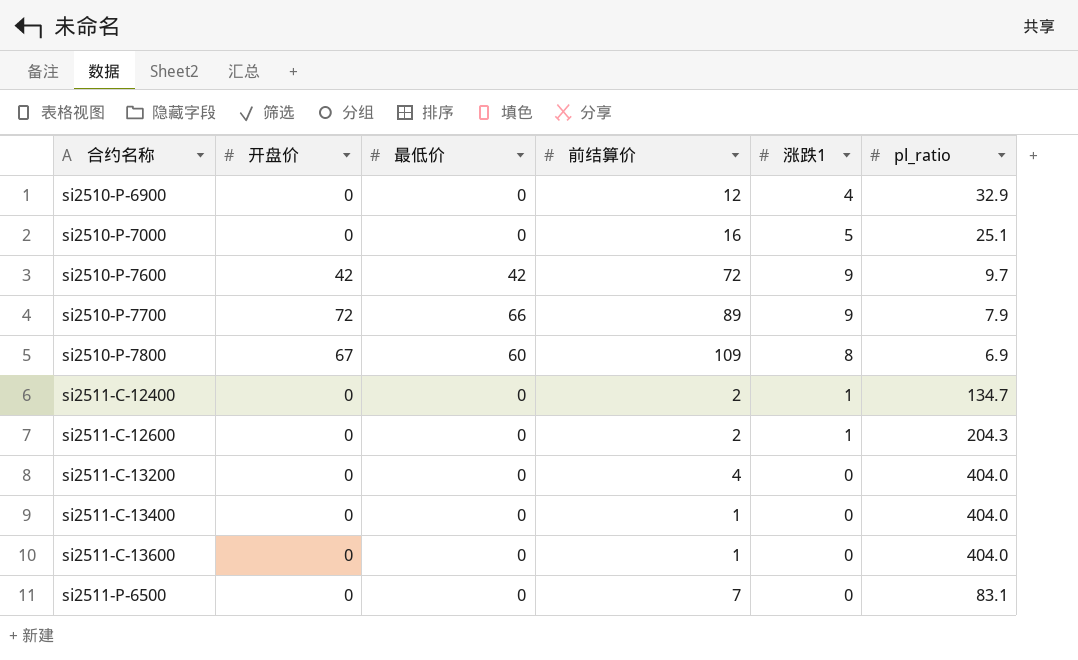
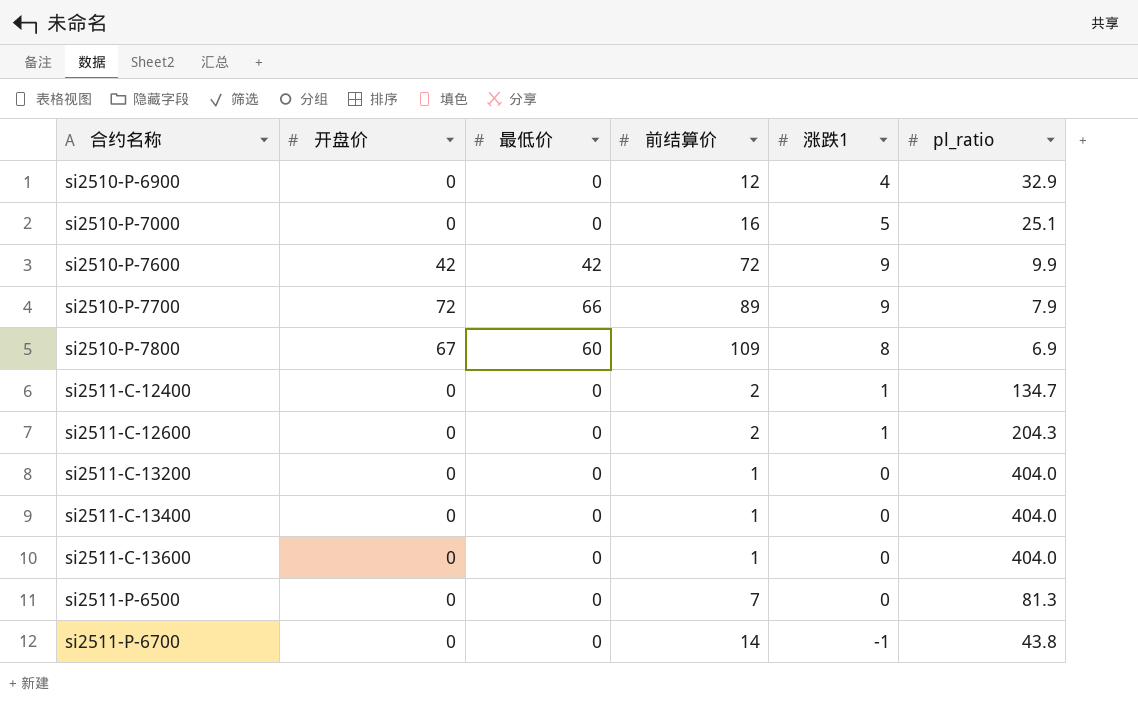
si2510-P-7600 | pl_ratio: 9.7 -> 9.9
si2511-C-13200 | 前结算价: 4 -> 1
si2511-P-6500 | pl_ratio: 83.1 -> 81.3
row si2511-P-6700: none -> 0 | 0 | 14 | -1 | 43.8

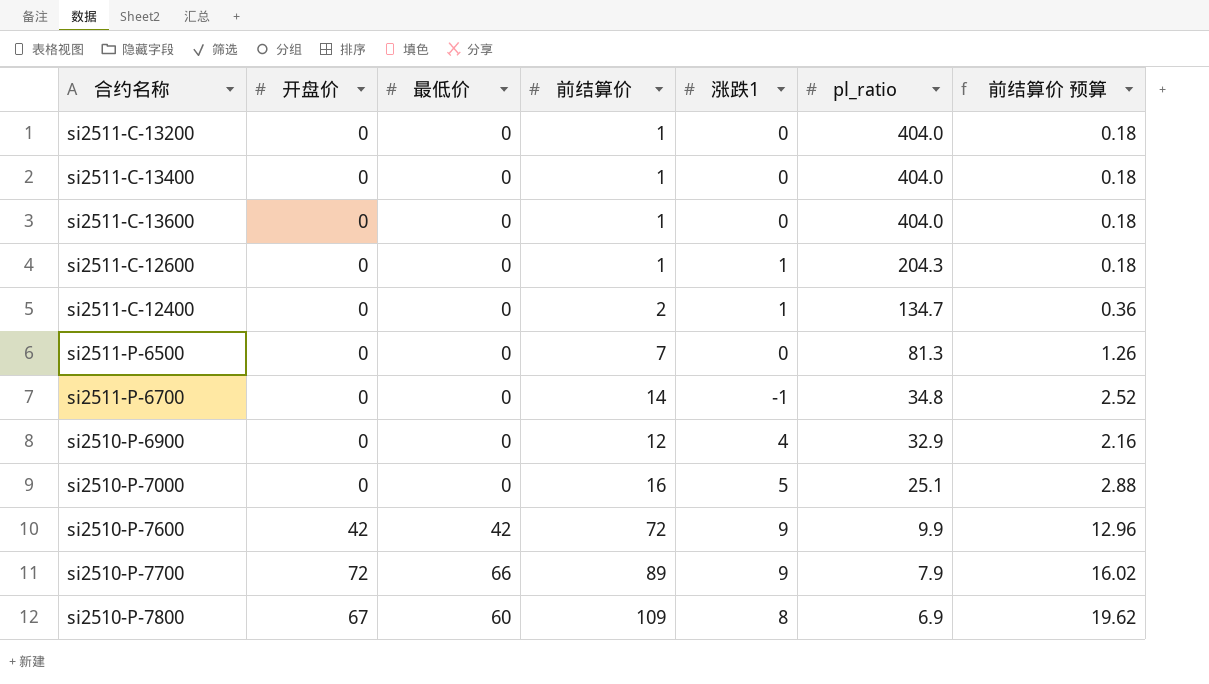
row order: 合约名称 ascending -> pl_ratio descending
column 前结算价 预算 | formula: none -> [前结算价] * 0.18
si2511-C-12600 | 前结算价: 2 -> 1
si2511-P-6700 | pl_ratio: 43.8 -> 34.8

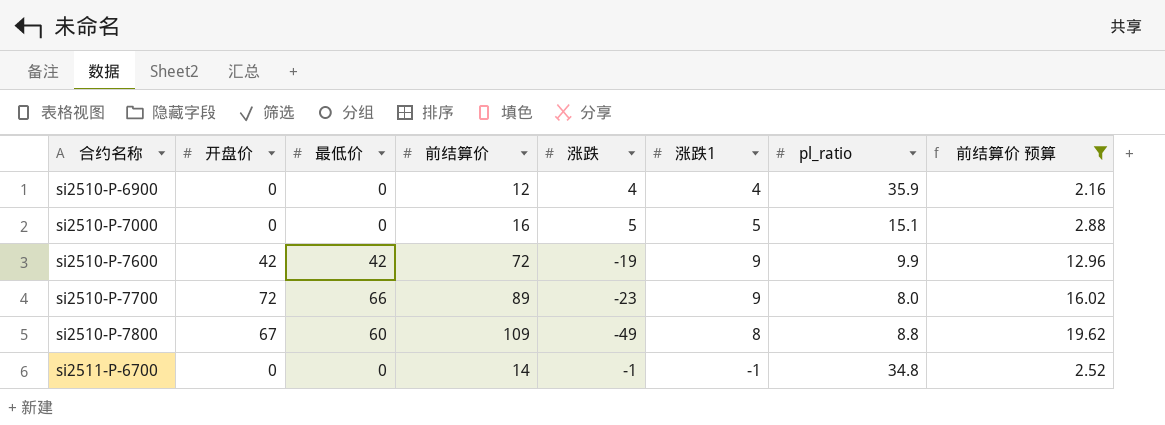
filter: none -> 前结算价 预算 >= 2.16
row order: pl_ratio descending -> 合约名称 ascending
column 涨跌 | position: none -> 5
si2510-P-6900 | pl_ratio: 32.9 -> 35.9
si2510-P-7000 | pl_ratio: 25.1 -> 15.1
si2510-P-7700 | pl_ratio: 7.9 -> 8.0
si2510-P-7800 | pl_ratio: 6.9 -> 8.8

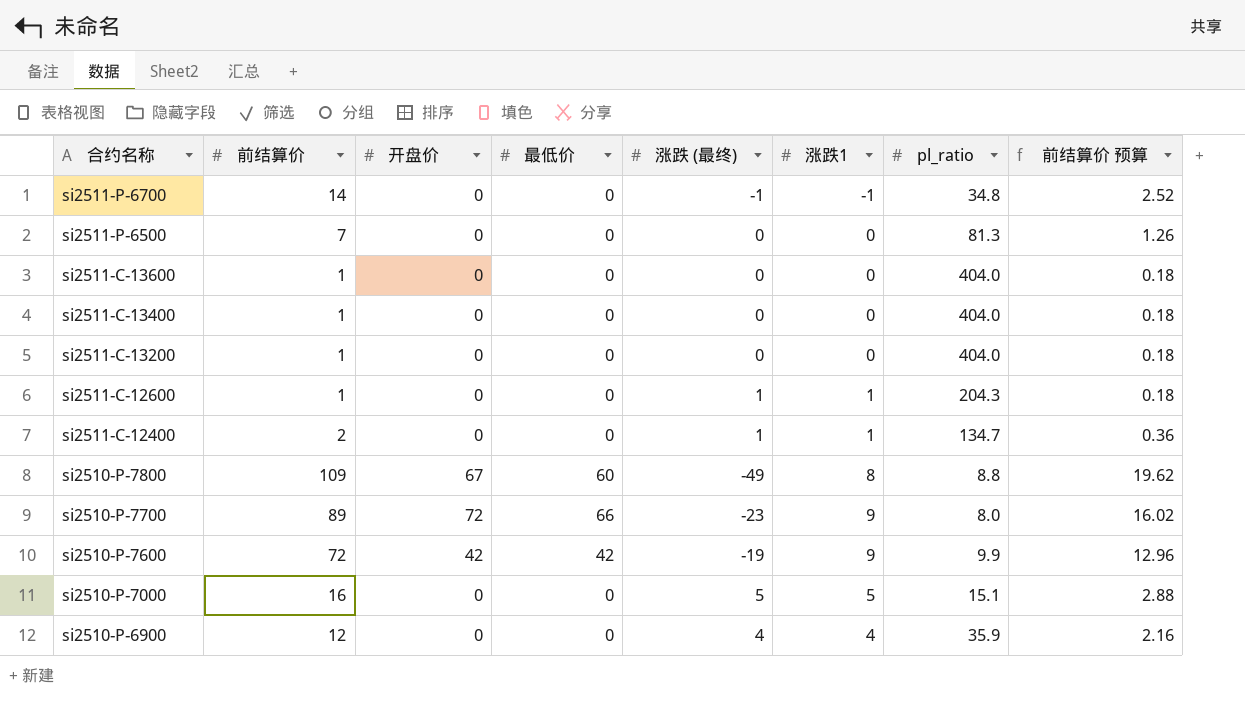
filter: 前结算价 预算 >= 2.16 -> none
row order: 合约名称 ascending -> 合约名称 descending
column 前结算价 | position: 4 -> 2
column name: 涨跌 -> 涨跌 (最终)

